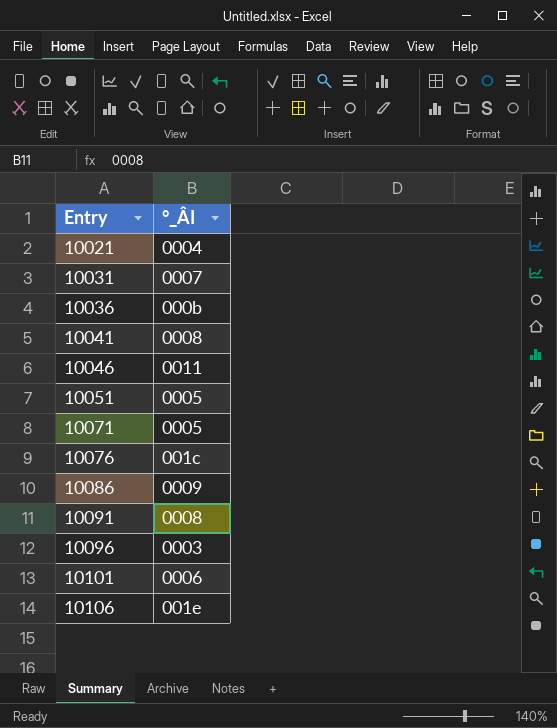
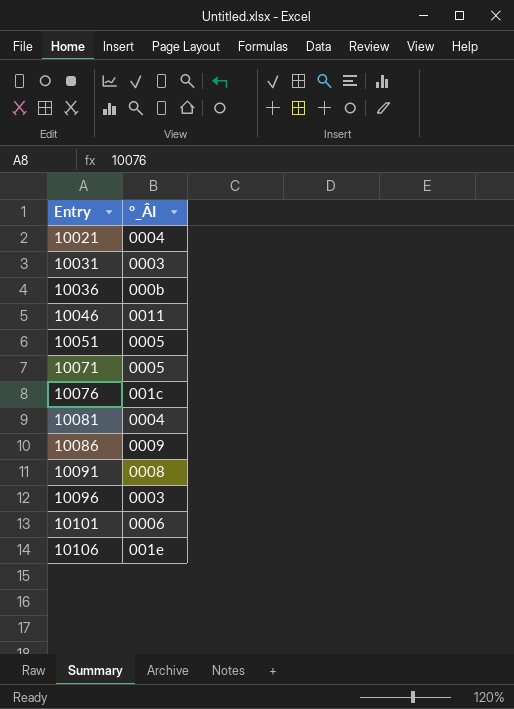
row 10041: 0008 -> none
10031 | °_ÂI: 0007 -> 0003
row 10081: none -> 0004

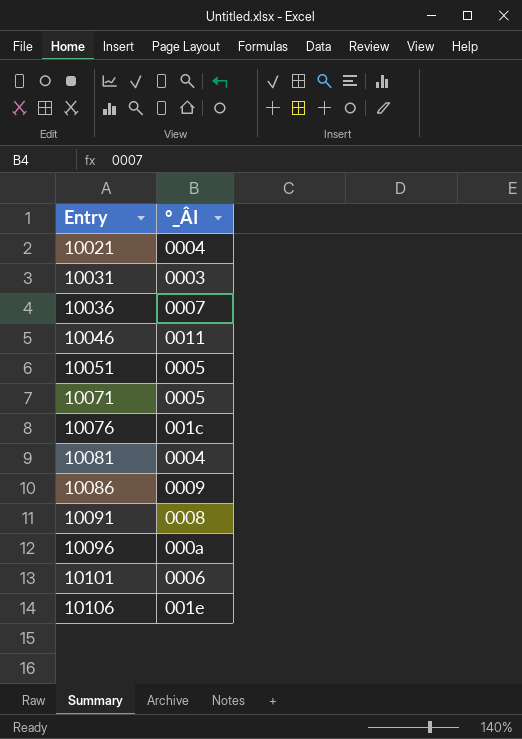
10036 | °_ÂI: 000b -> 0007
10096 | °_ÂI: 0003 -> 000a

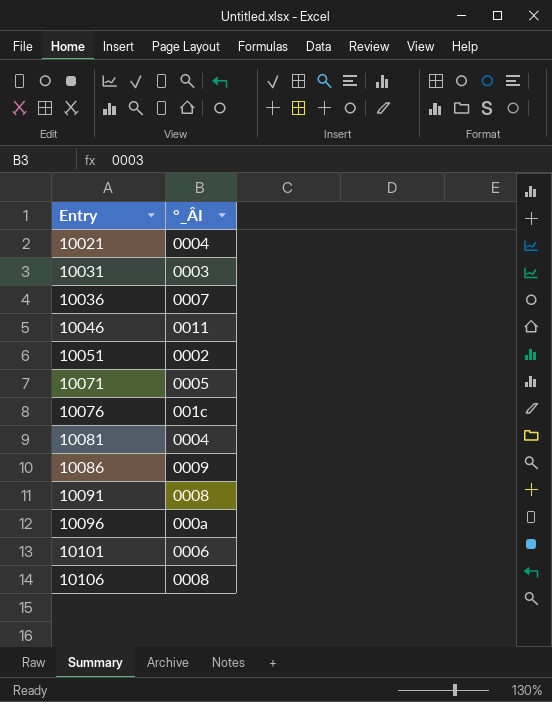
10051 | °_ÂI: 0005 -> 0002
10106 | °_ÂI: 001e -> 0008

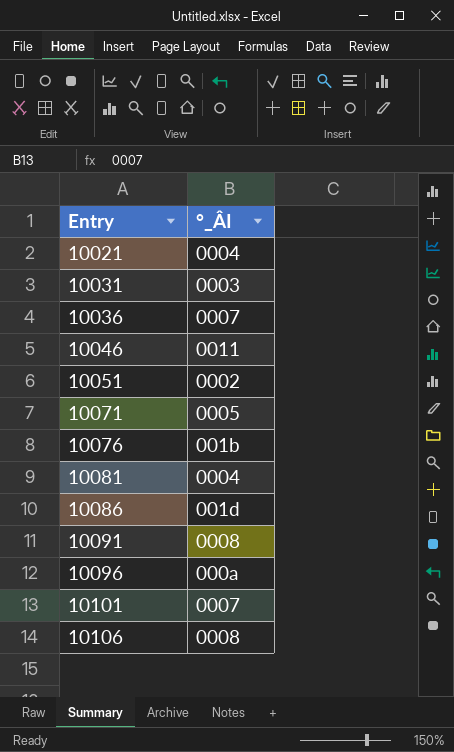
10076 | °_ÂI: 001c -> 001b
10086 | °_ÂI: 0009 -> 001d
10101 | °_ÂI: 0006 -> 0007

